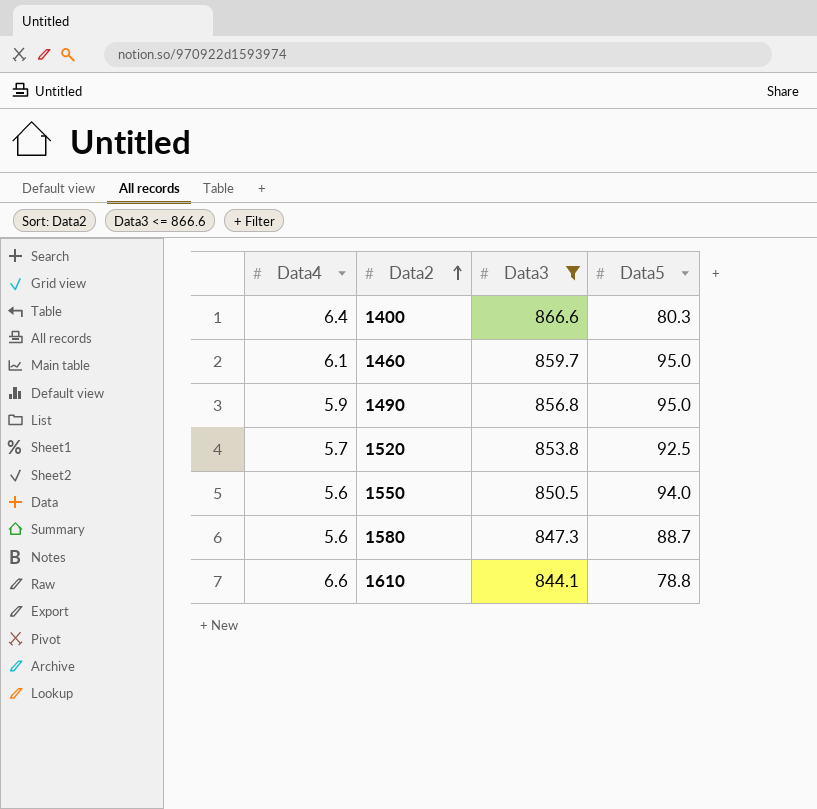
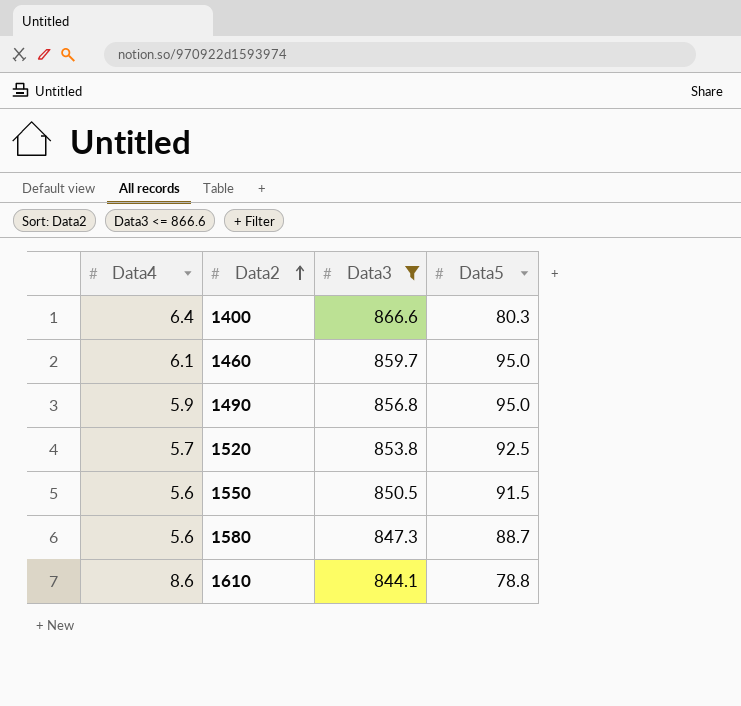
1550 | Data5: 94.0 -> 91.5
1610 | Data4: 6.6 -> 8.6

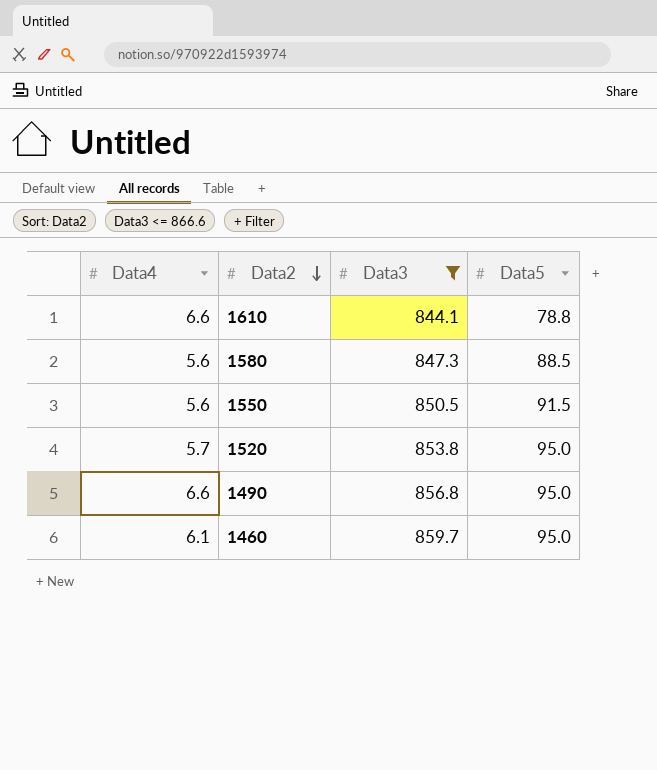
row order: Data2 ascending -> Data2 descending
row 1400: 6.4 | 866.6 | 80.3 -> none
1610 | Data4: 8.6 -> 6.6
1580 | Data5: 88.7 -> 88.5
1520 | Data5: 92.5 -> 95.0
1490 | Data4: 5.9 -> 6.6

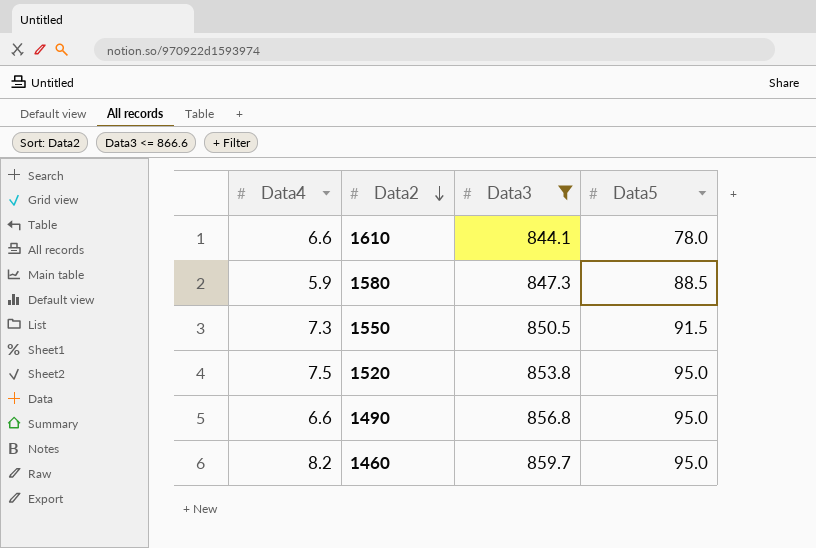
1610 | Data5: 78.8 -> 78.0
1580 | Data4: 5.6 -> 5.9
1550 | Data4: 5.6 -> 7.3
1520 | Data4: 5.7 -> 7.5
1460 | Data4: 6.1 -> 8.2

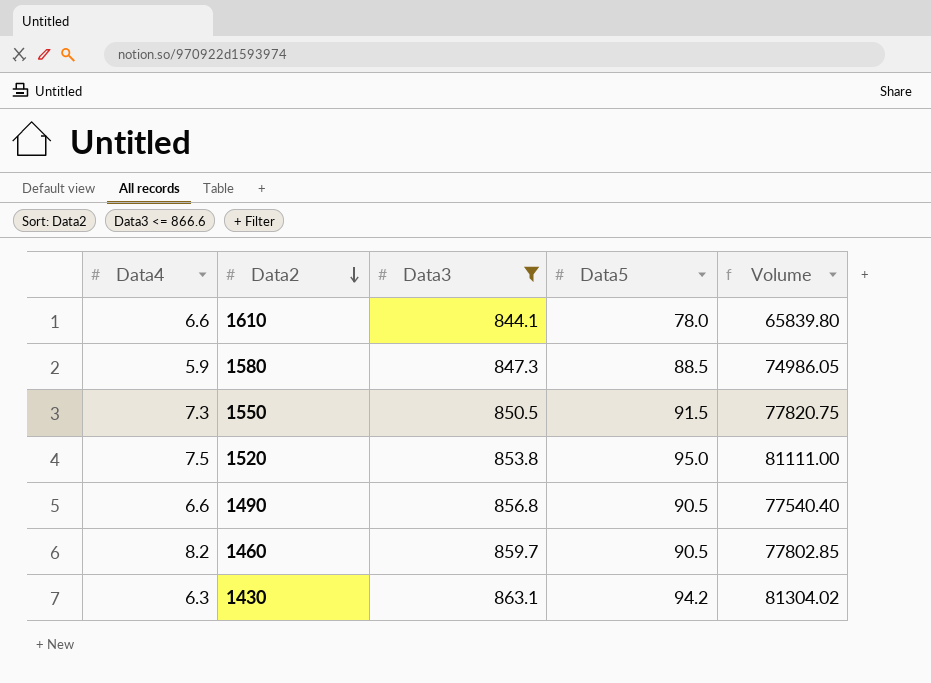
column Volume | formula: none -> [Data3] * [Data5]
1490 | Data5: 95.0 -> 90.5
1460 | Data5: 95.0 -> 90.5
row 1430: none -> 6.3 | 863.1 | 94.2 | 81304.02

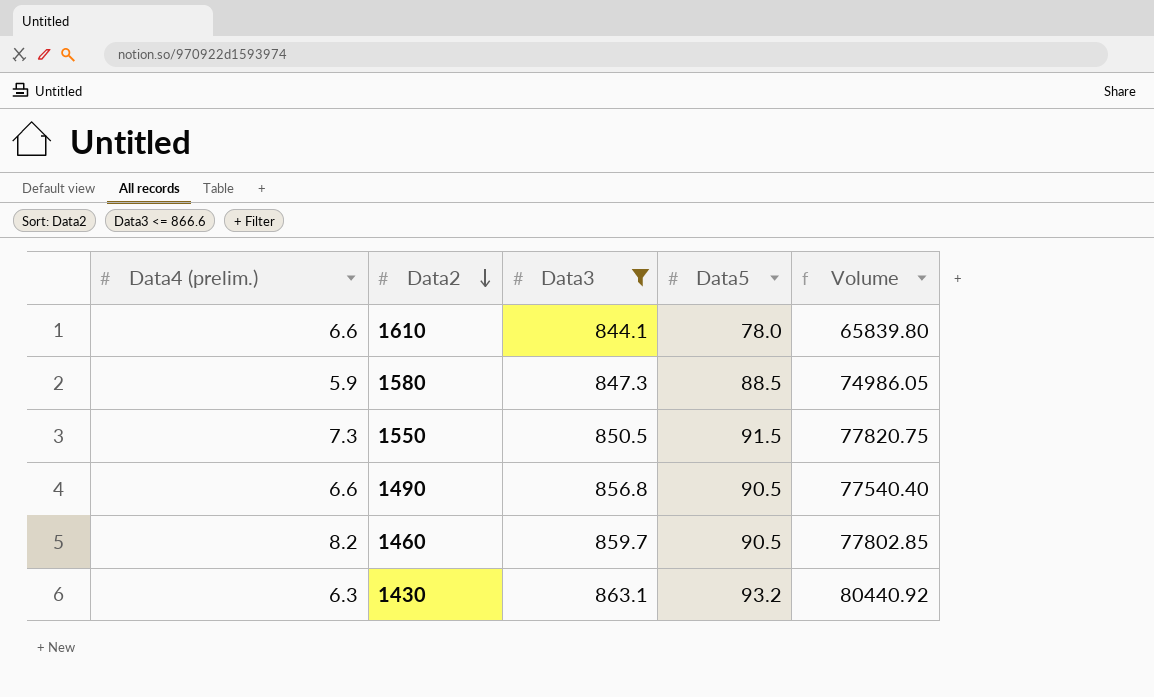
column name: Data4 -> Data4 (prelim.)
row 1520: 7.5 | 853.8 | 95.0 | 81111.00 -> none
1430 | Data5: 94.2 -> 93.2
1430 | Volume: 81304.02 -> 80440.92

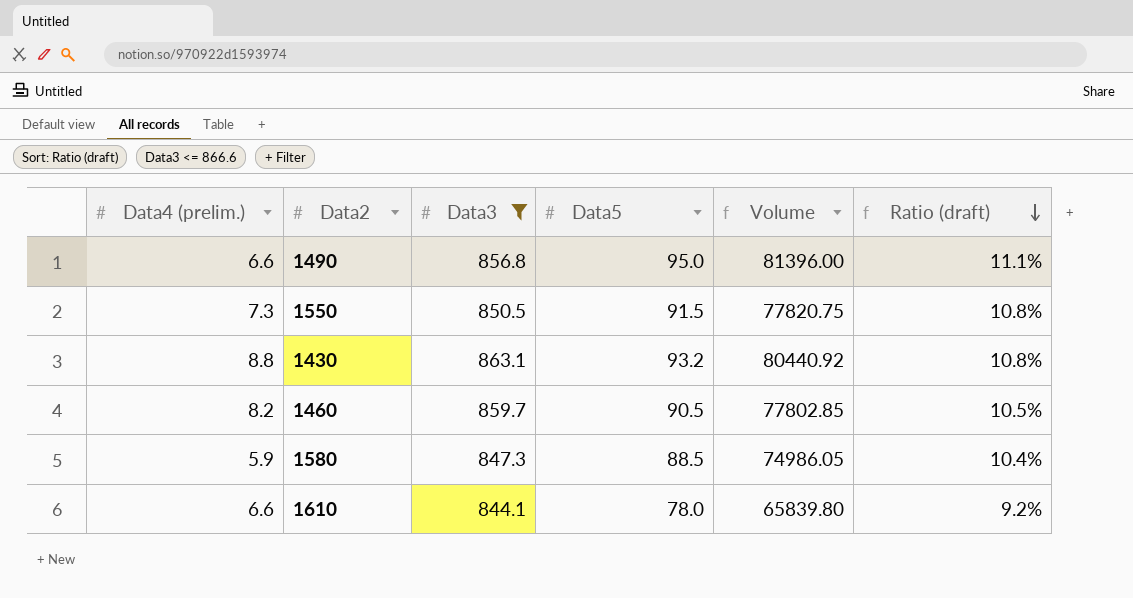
row order: Data2 descending -> Ratio (draft) descending
column Ratio (draft) | formula: none -> [Data5] / [Data3]
1490 | Data5: 90.5 -> 95.0
1490 | Volume: 77540.40 -> 81396.00
1430 | Data4 (prelim.): 6.3 -> 8.8

